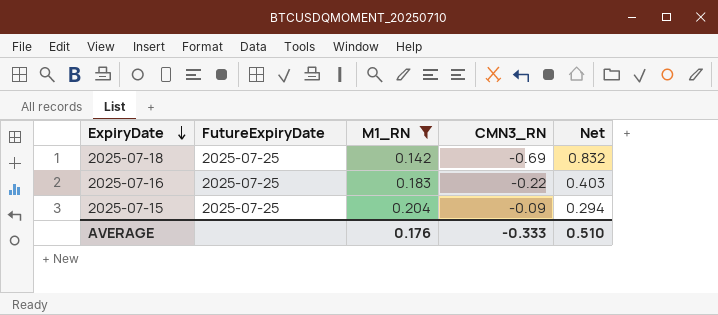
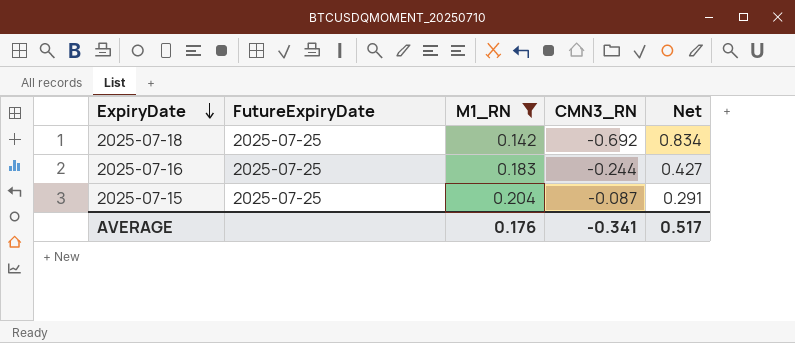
2025-07-18 | CMN3_RN: -0.69 -> -0.692
2025-07-18 | Net: 0.832 -> 0.834
2025-07-16 | CMN3_RN: -0.22 -> -0.244
2025-07-16 | Net: 0.403 -> 0.427
2025-07-15 | CMN3_RN: -0.09 -> -0.087
2025-07-15 | Net: 0.294 -> 0.291
AVERAGE | CMN3_RN: -0.333 -> -0.341
AVERAGE | Net: 0.510 -> 0.517

